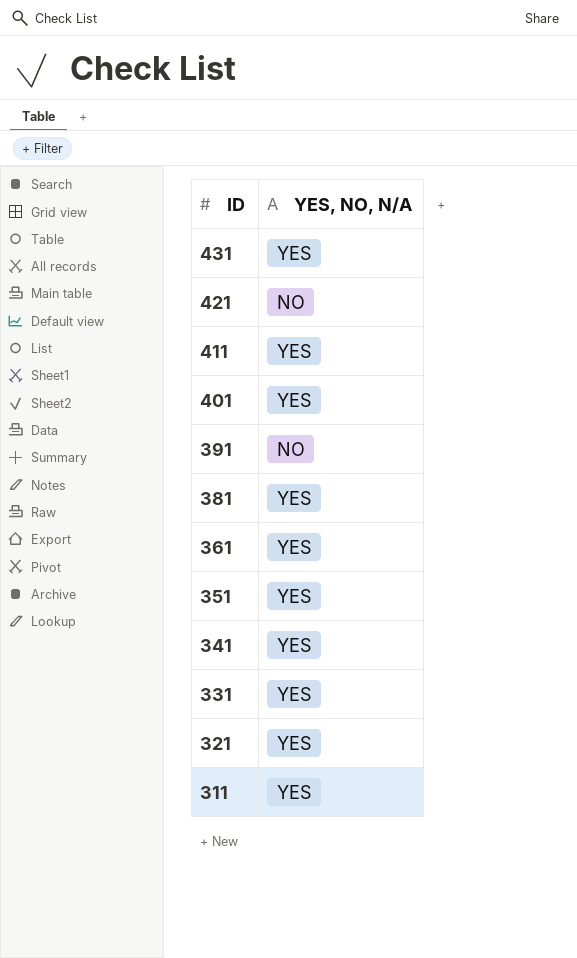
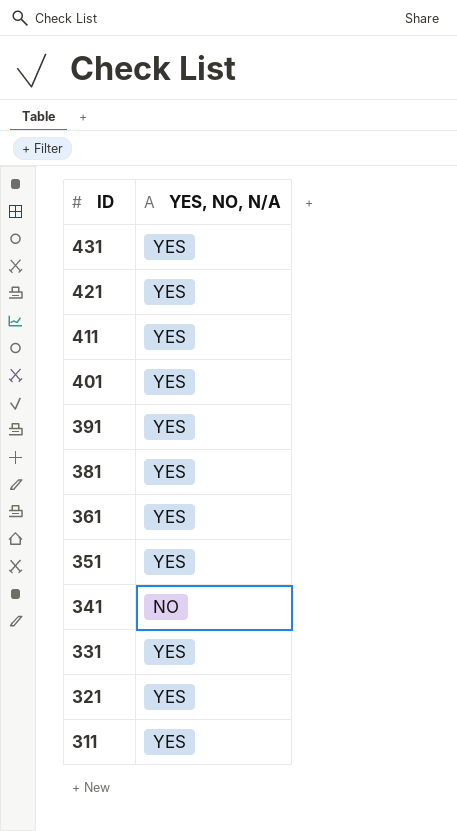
421 | YES, NO, N/A: NO -> YES
391 | YES, NO, N/A: NO -> YES
341 | YES, NO, N/A: YES -> NO

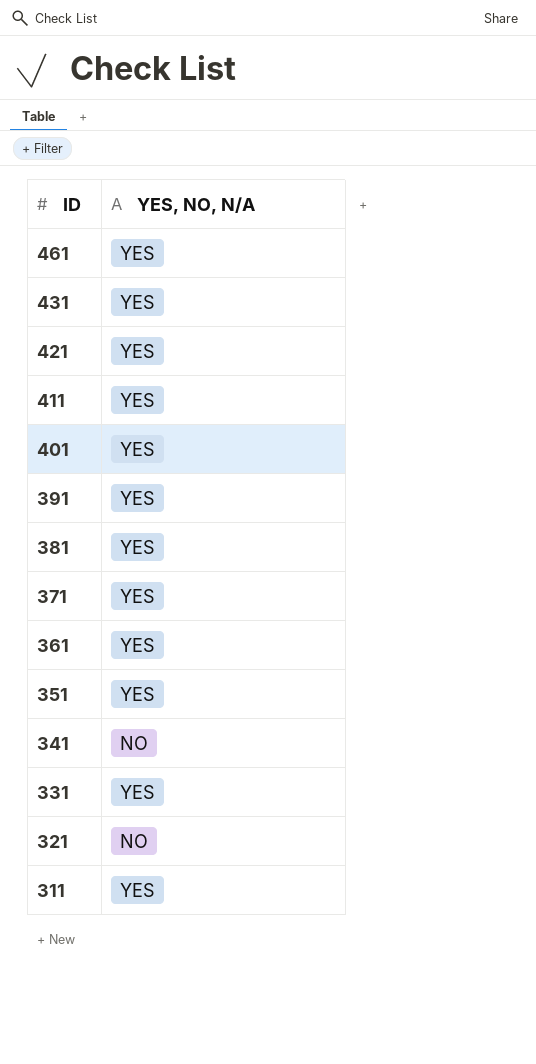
row 461: none -> YES
row 371: none -> YES
321 | YES, NO, N/A: YES -> NO

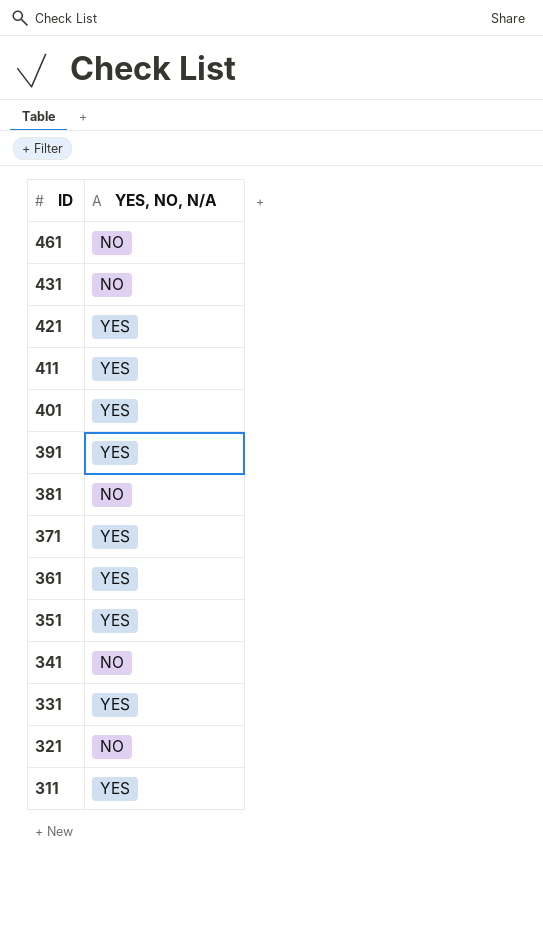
461 | YES, NO, N/A: YES -> NO
431 | YES, NO, N/A: YES -> NO
381 | YES, NO, N/A: YES -> NO

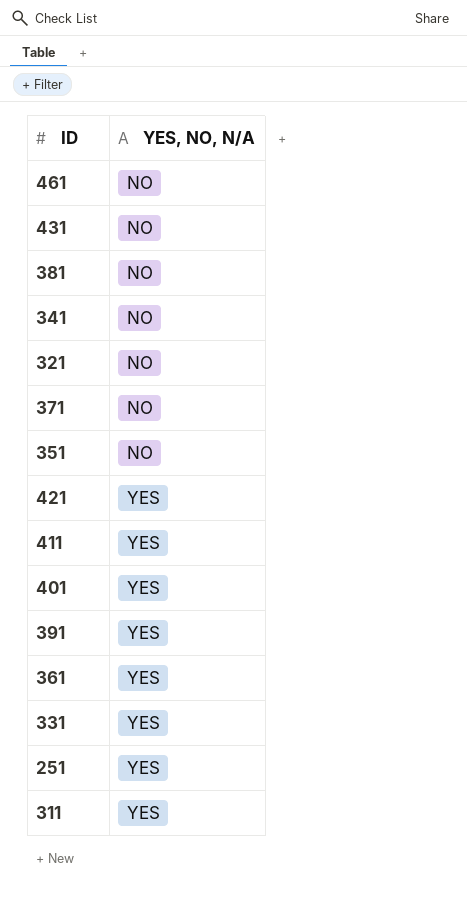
row order: ID descending -> YES, NO, N/A ascending
371 | YES, NO, N/A: YES -> NO
351 | YES, NO, N/A: YES -> NO
row 251: none -> YES

